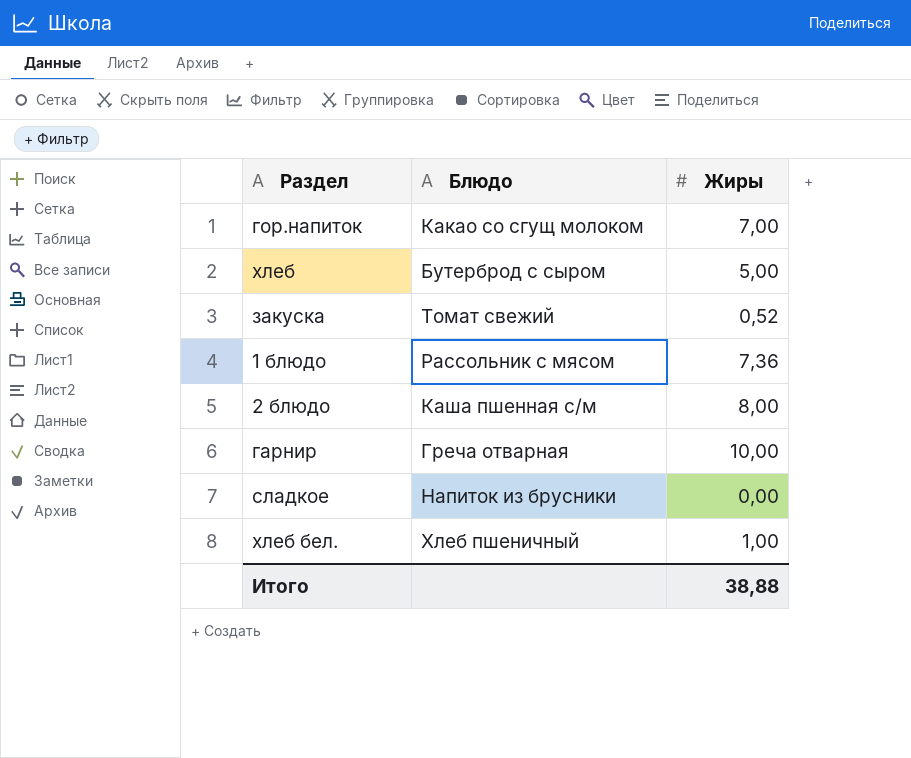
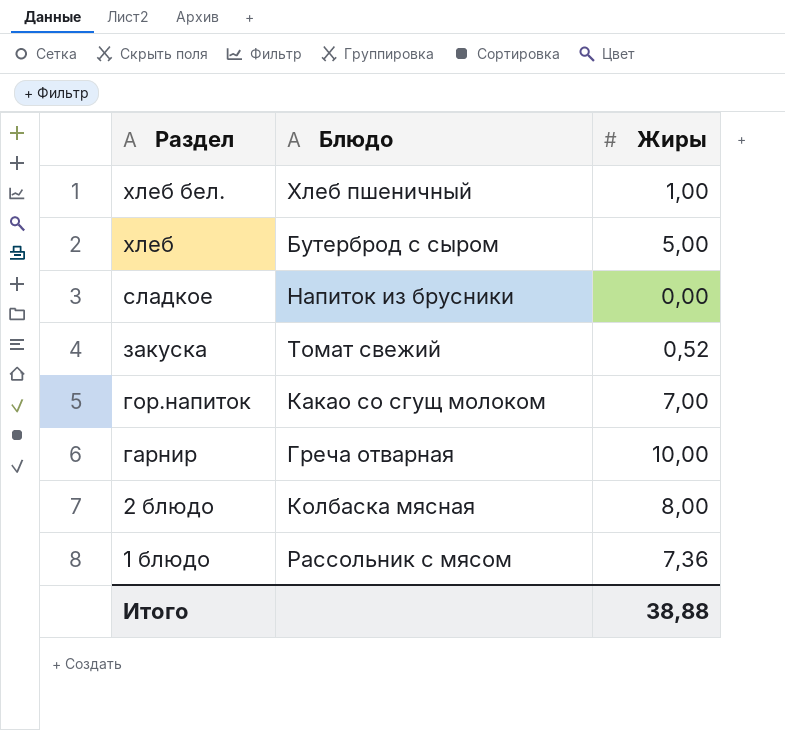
row order: none -> Раздел descending
2 блюдо | Блюдо: Каша пшенная с/м -> Колбаска мясная

